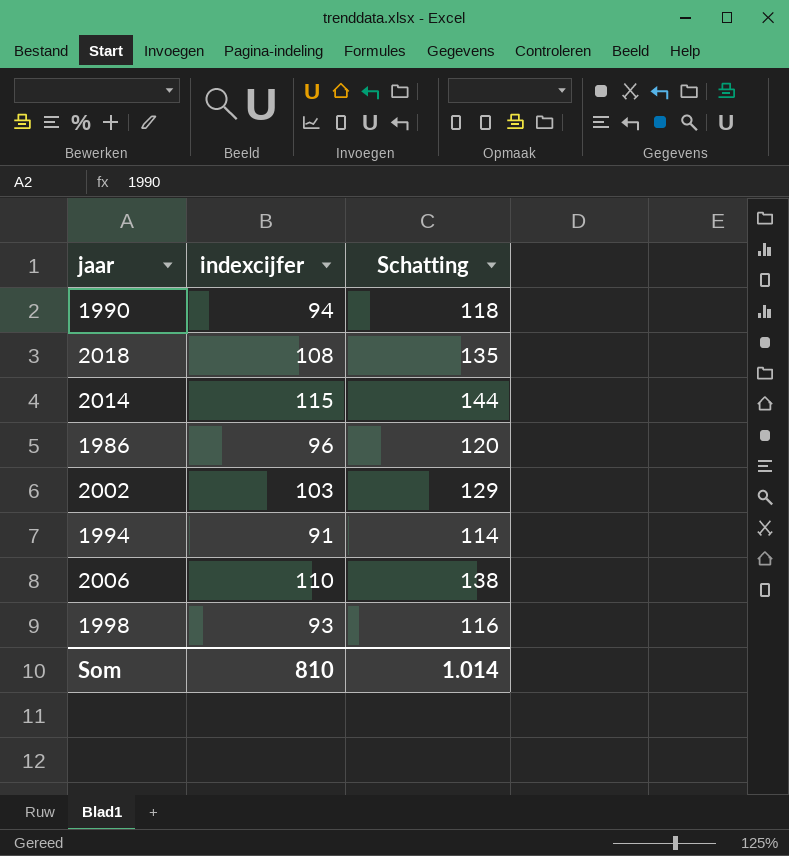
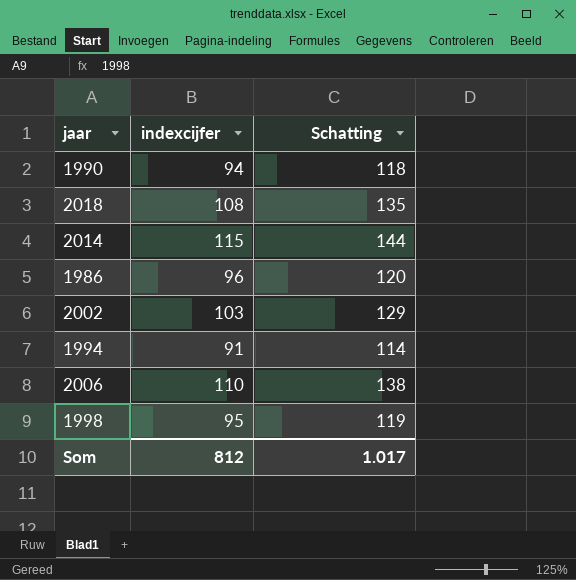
1998 | indexcijfer: 93 -> 95
1998 | Schatting: 116 -> 119
Som | indexcijfer: 810 -> 812
Som | Schatting: 1.014 -> 1.017

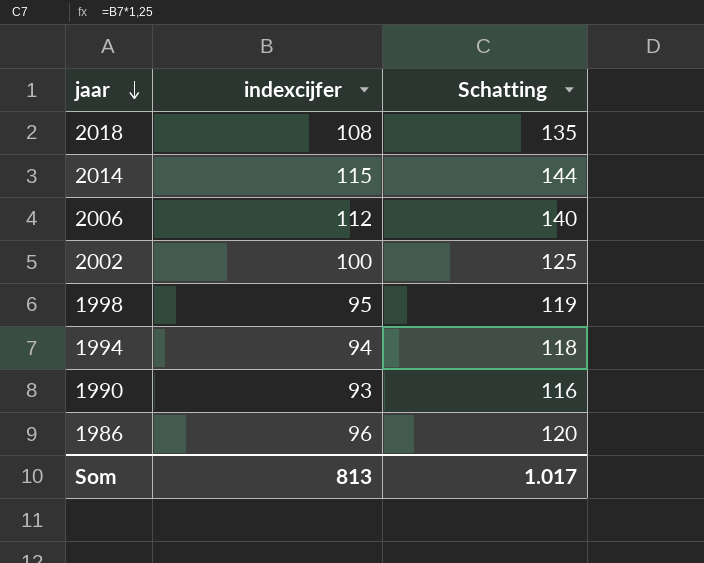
row order: none -> jaar descending
2006 | indexcijfer: 110 -> 112
2006 | Schatting: 138 -> 140
2002 | indexcijfer: 103 -> 100
2002 | Schatting: 129 -> 125
1994 | indexcijfer: 91 -> 94
1994 | Schatting: 114 -> 118
1990 | indexcijfer: 94 -> 93
1990 | Schatting: 118 -> 116
Som | indexcijfer: 812 -> 813

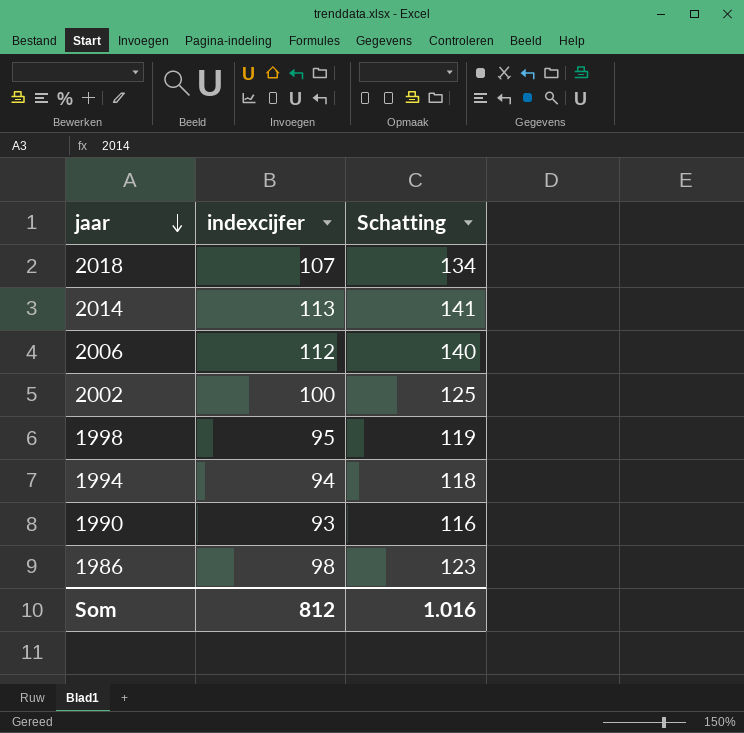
2018 | indexcijfer: 108 -> 107
2018 | Schatting: 135 -> 134
2014 | indexcijfer: 115 -> 113
2014 | Schatting: 144 -> 141
1986 | indexcijfer: 96 -> 98
1986 | Schatting: 120 -> 123
Som | indexcijfer: 813 -> 812
Som | Schatting: 1.017 -> 1.016

